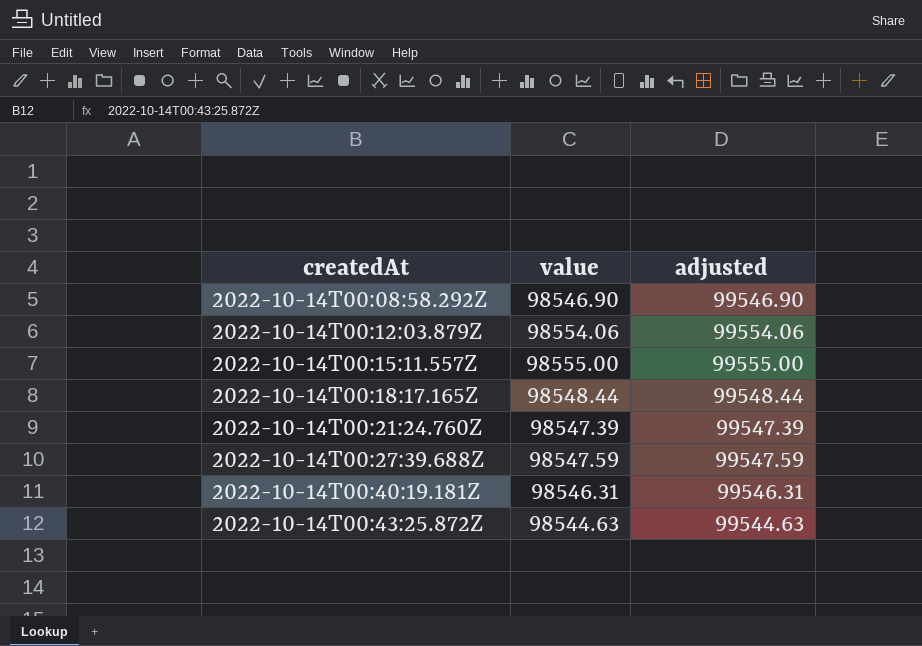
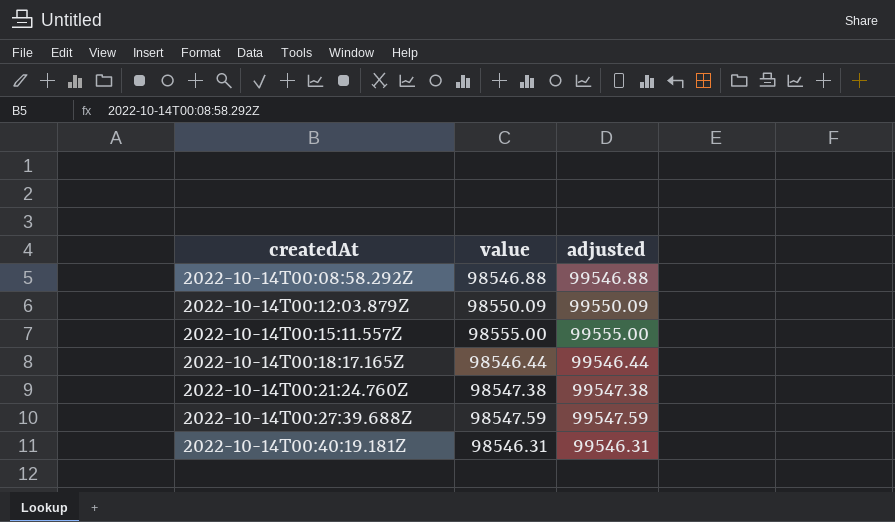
row 2022-10-14T00:43:25.872Z: 98544.63 | 99544.63 -> none
2022-10-14T00:08:58.292Z | value: 98546.90 -> 98546.88
2022-10-14T00:08:58.292Z | adjusted: 99546.90 -> 99546.88
2022-10-14T00:12:03.879Z | value: 98554.06 -> 98550.09
2022-10-14T00:12:03.879Z | adjusted: 99554.06 -> 99550.09
2022-10-14T00:18:17.165Z | value: 98548.44 -> 98546.44
2022-10-14T00:18:17.165Z | adjusted: 99548.44 -> 99546.44
2022-10-14T00:21:24.760Z | value: 98547.39 -> 98547.38
2022-10-14T00:21:24.760Z | adjusted: 99547.39 -> 99547.38

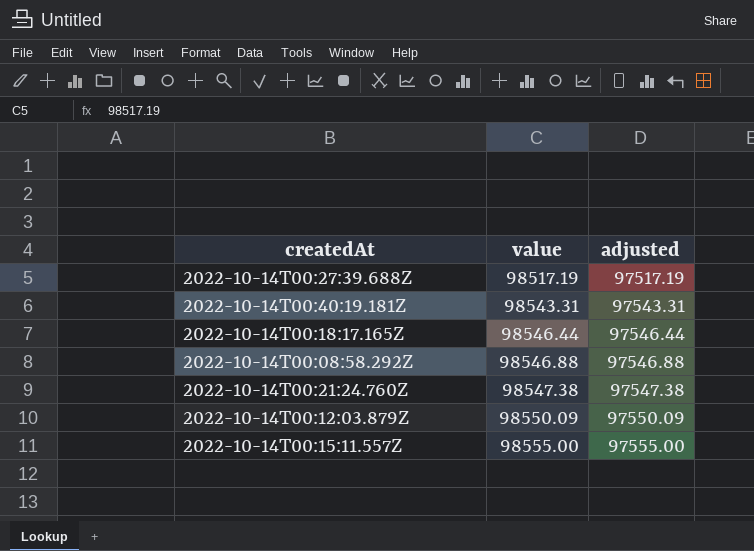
row order: createdAt ascending -> value ascending
column adjusted | formula: [value] + 1000 -> [value] - 1000
2022-10-14T00:27:39.688Z | value: 98547.59 -> 98517.19
2022-10-14T00:40:19.181Z | value: 98546.31 -> 98543.31

